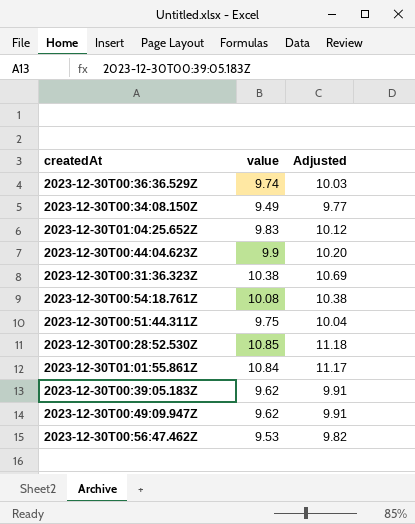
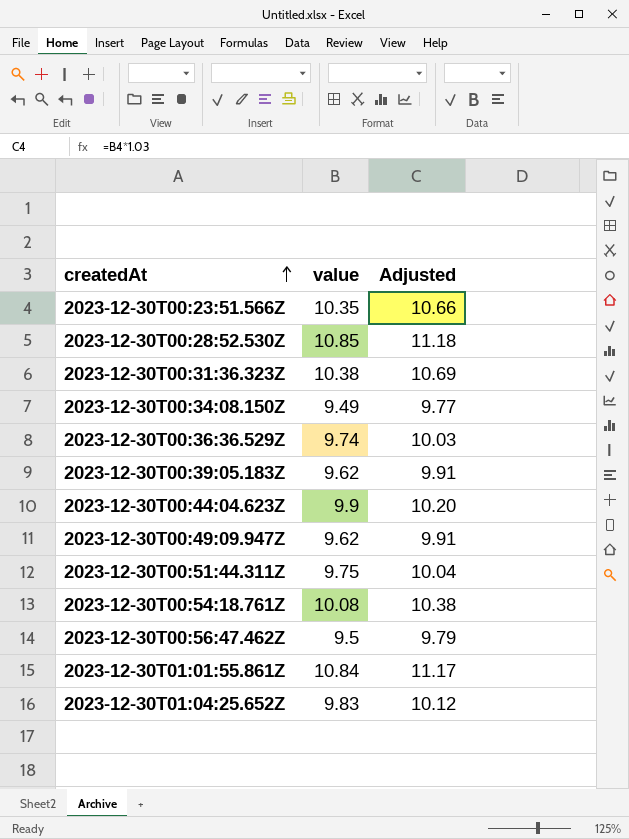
row order: none -> createdAt ascending
row 2023-12-30T00:23:51.566Z: none -> 10.35 | 10.66
2023-12-30T00:56:47.462Z | value: 9.53 -> 9.5
2023-12-30T00:56:47.462Z | Adjusted: 9.82 -> 9.79

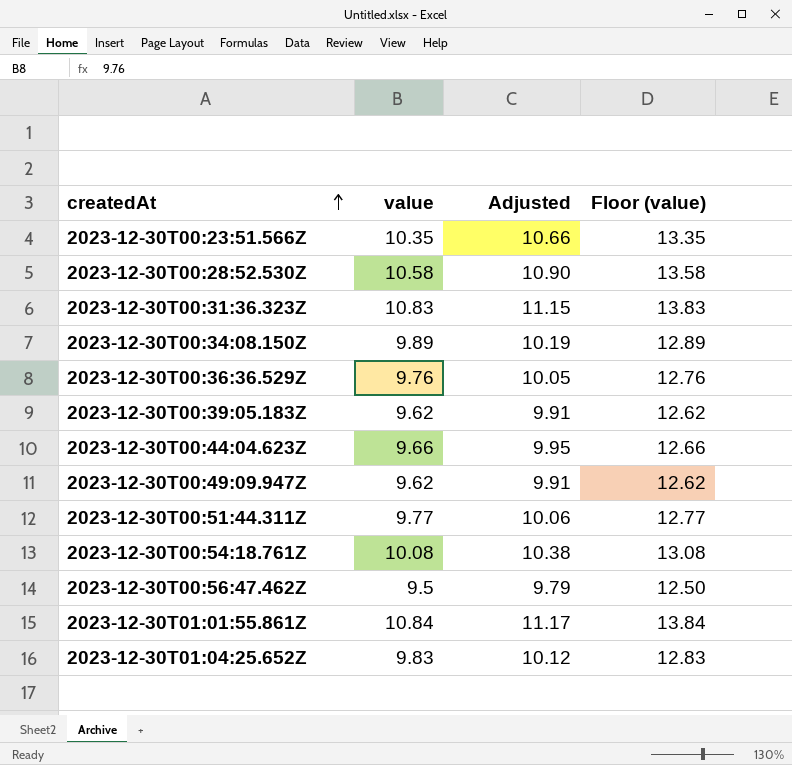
column Floor (value) | formula: none -> [value] + 3
2023-12-30T00:28:52.530Z | value: 10.85 -> 10.58
2023-12-30T00:28:52.530Z | Adjusted: 11.18 -> 10.90
2023-12-30T00:31:36.323Z | value: 10.38 -> 10.83
2023-12-30T00:31:36.323Z | Adjusted: 10.69 -> 11.15
2023-12-30T00:34:08.150Z | value: 9.49 -> 9.89
2023-12-30T00:34:08.150Z | Adjusted: 9.77 -> 10.19
2023-12-30T00:36:36.529Z | value: 9.74 -> 9.76
2023-12-30T00:36:36.529Z | Adjusted: 10.03 -> 10.05
2023-12-30T00:44:04.623Z | value: 9.9 -> 9.66
2023-12-30T00:44:04.623Z | Adjusted: 10.20 -> 9.95
2023-12-30T00:51:44.311Z | value: 9.75 -> 9.77
2023-12-30T00:51:44.311Z | Adjusted: 10.04 -> 10.06

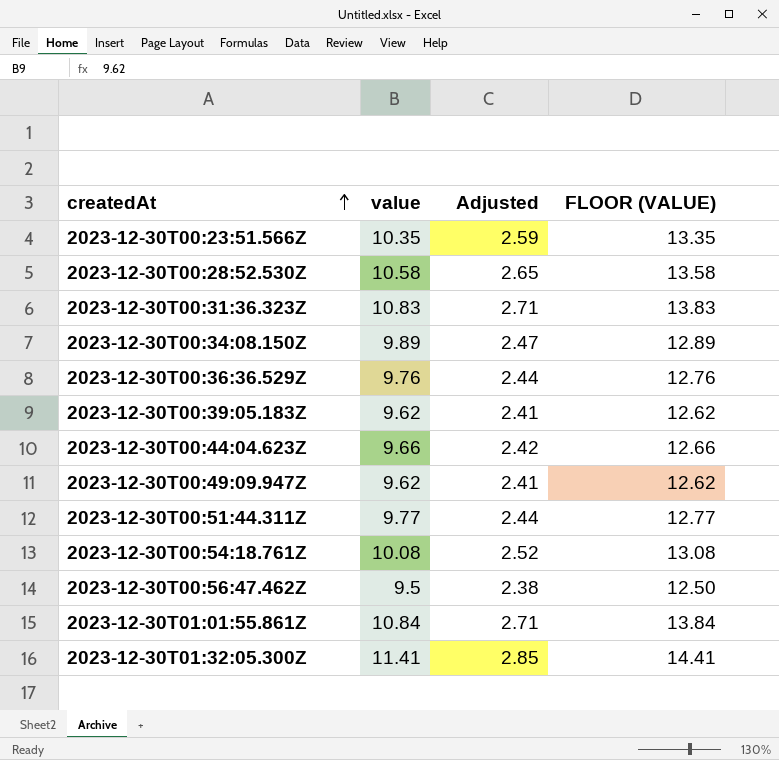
column Adjusted | formula: [value] * 1.03 -> [value] * 0.25
column name: Floor (value) -> FLOOR (VALUE)
row 2023-12-30T01:04:25.652Z: 9.83 | 10.12 | 12.83 -> none
row 2023-12-30T01:32:05.300Z: none -> 11.41 | 2.85 | 14.41

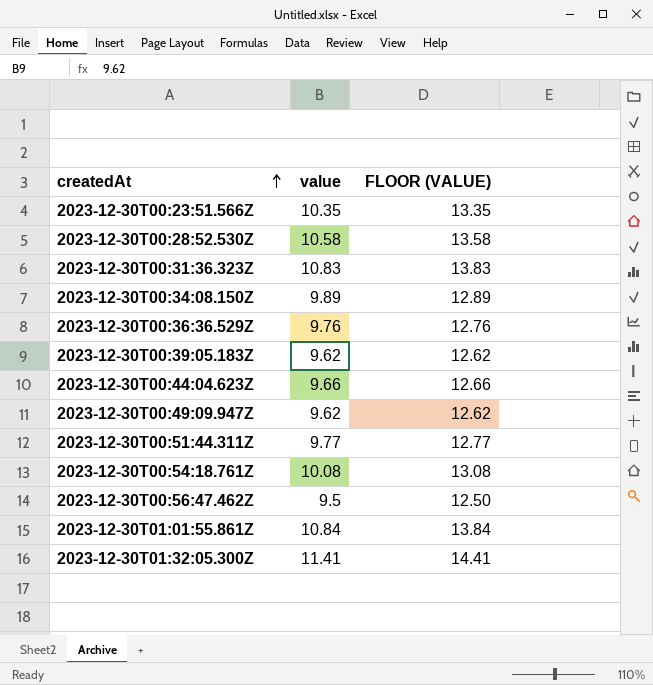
column Adjusted | formula: [value] * 0.25 -> none

